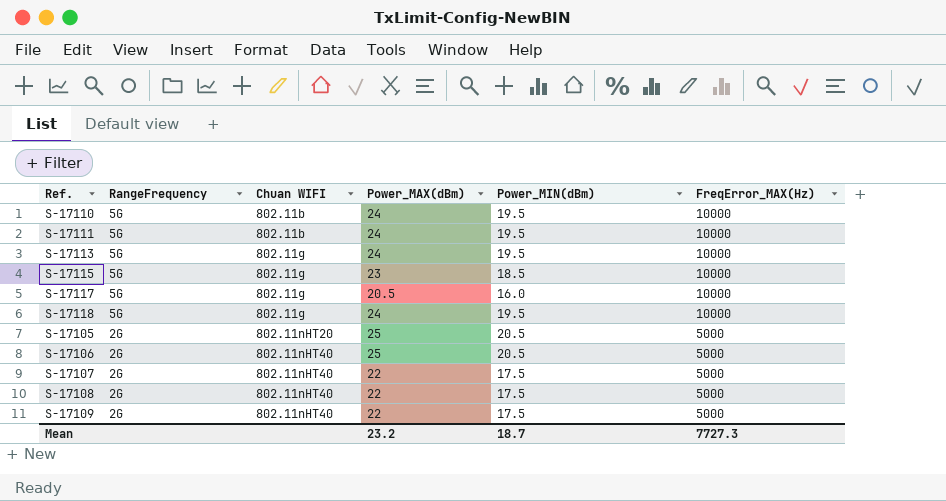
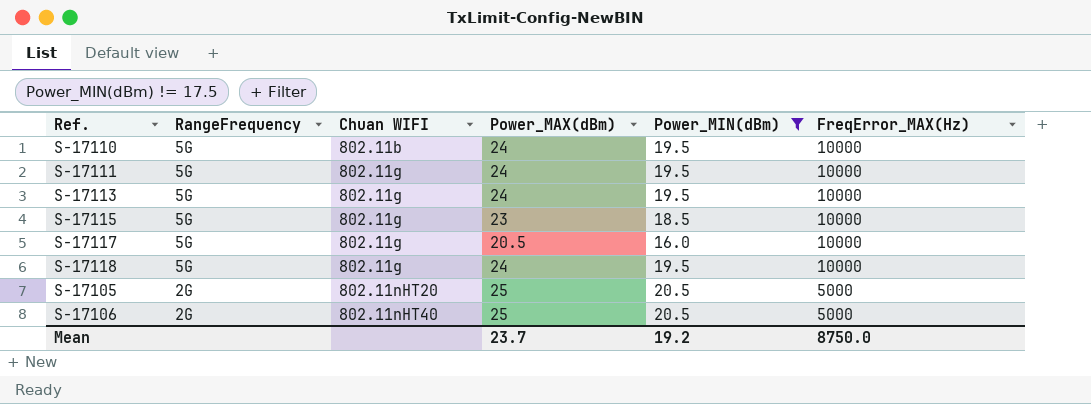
filter: none -> Power_MIN(dBm) != 17.5
S-17111 | Chuan WIFI: 802.11b -> 802.11g
Mean | Power_MAX(dBm): 23.2 -> 23.7
Mean | Power_MIN(dBm): 18.7 -> 19.2
Mean | FreqError_MAX(Hz): 7727.3 -> 8750.0

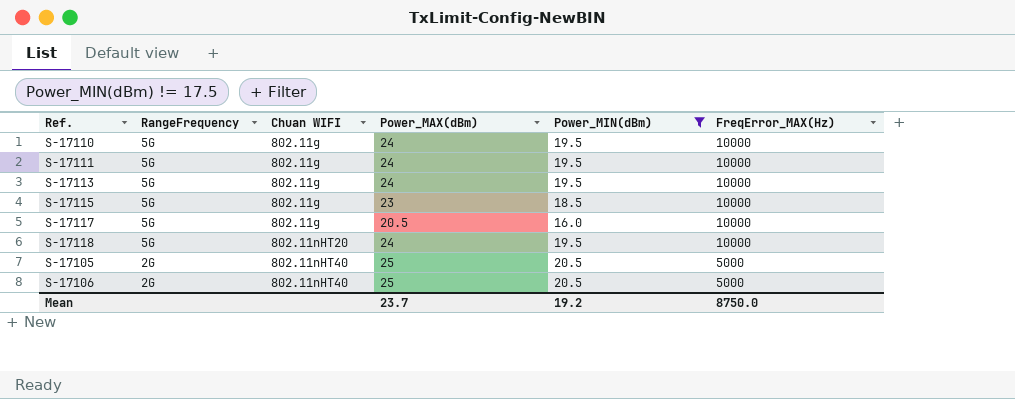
S-17110 | Chuan WIFI: 802.11b -> 802.11g
S-17118 | Chuan WIFI: 802.11g -> 802.11nHT20
S-17105 | Chuan WIFI: 802.11nHT20 -> 802.11nHT40

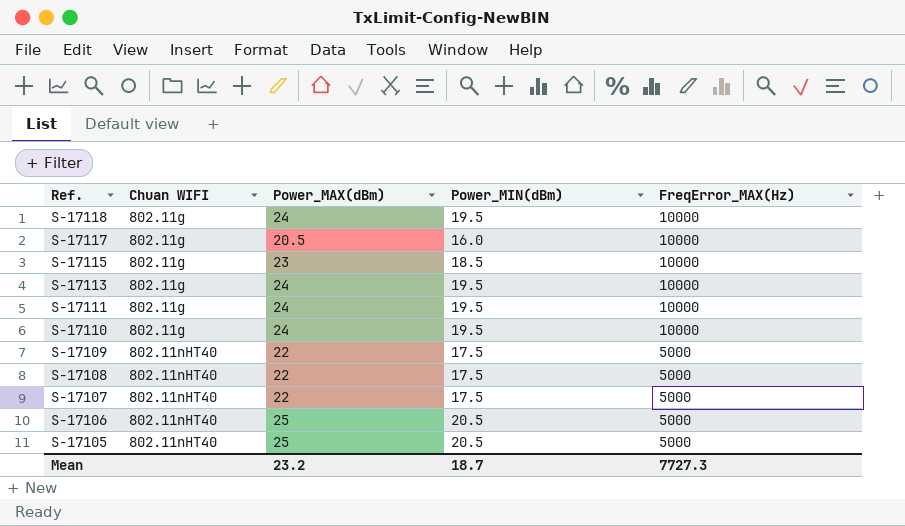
filter: Power_MIN(dBm) != 17.5 -> none
row order: RangeFrequency descending -> Ref. descending
column RangeFrequency | position: 2 -> none
S-17118 | Chuan WIFI: 802.11nHT20 -> 802.11g
Mean | Power_MAX(dBm): 23.7 -> 23.2
Mean | Power_MIN(dBm): 19.2 -> 18.7
Mean | FreqError_MAX(Hz): 8750.0 -> 7727.3

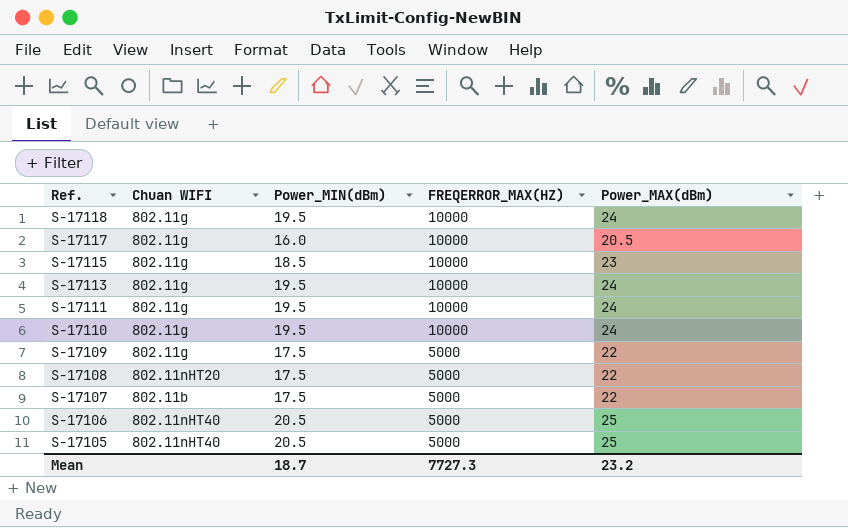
column name: FreqError_MAX(Hz) -> FREQERROR_MAX(HZ)
column Power_MAX(dBm) | position: 3 -> 5
S-17109 | Chuan WIFI: 802.11nHT40 -> 802.11g
S-17108 | Chuan WIFI: 802.11nHT40 -> 802.11nHT20
S-17107 | Chuan WIFI: 802.11nHT40 -> 802.11b

